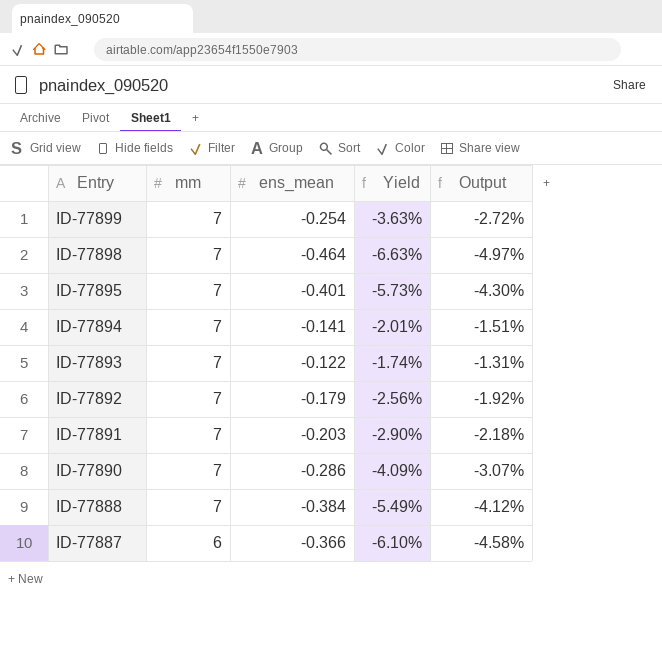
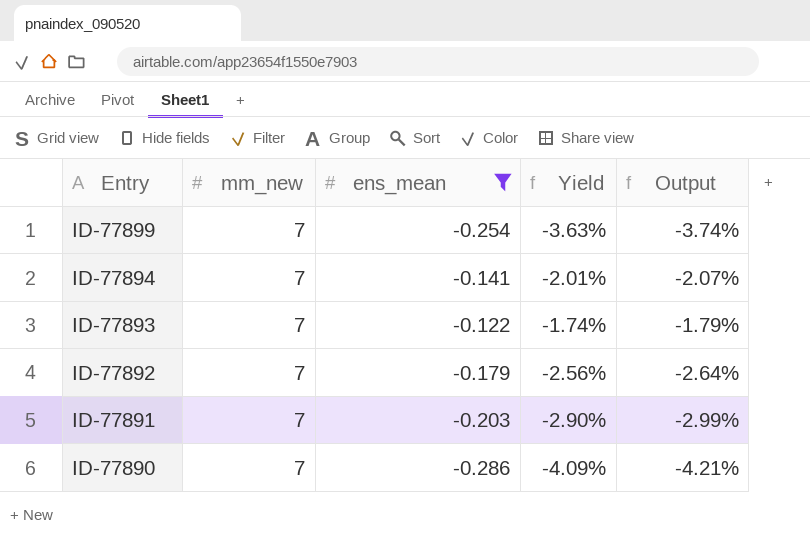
filter: none -> ens_mean >= -0.286
column name: mm -> mm_new
column Output | formula: [Yield] * 0.75 -> [Yield] * 1.03

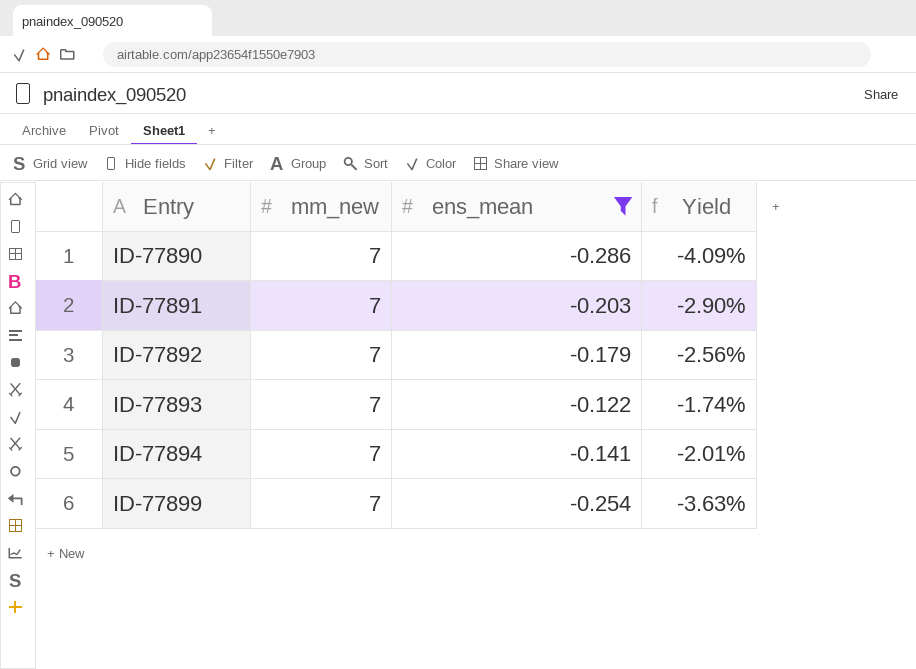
row order: Entry descending -> Entry ascending
column Output | formula: [Yield] * 1.03 -> none

